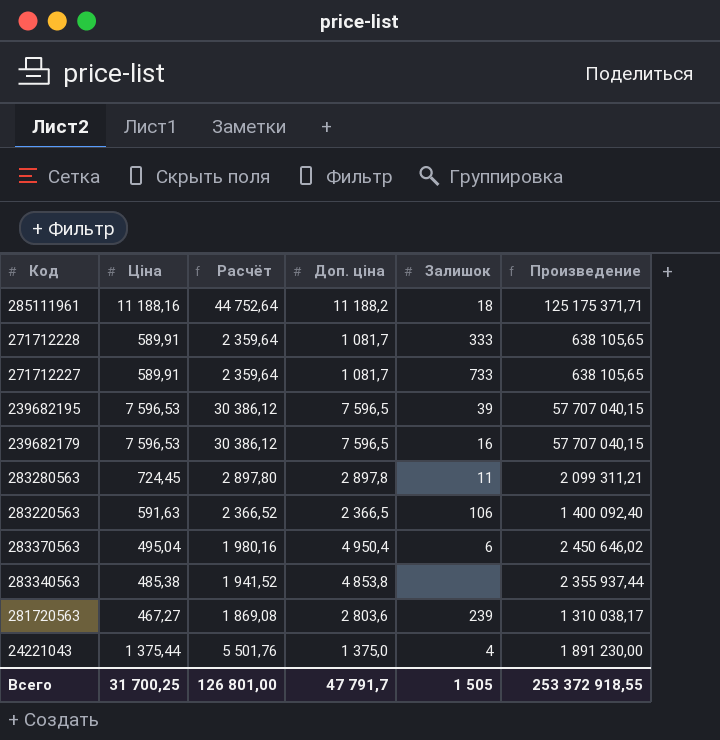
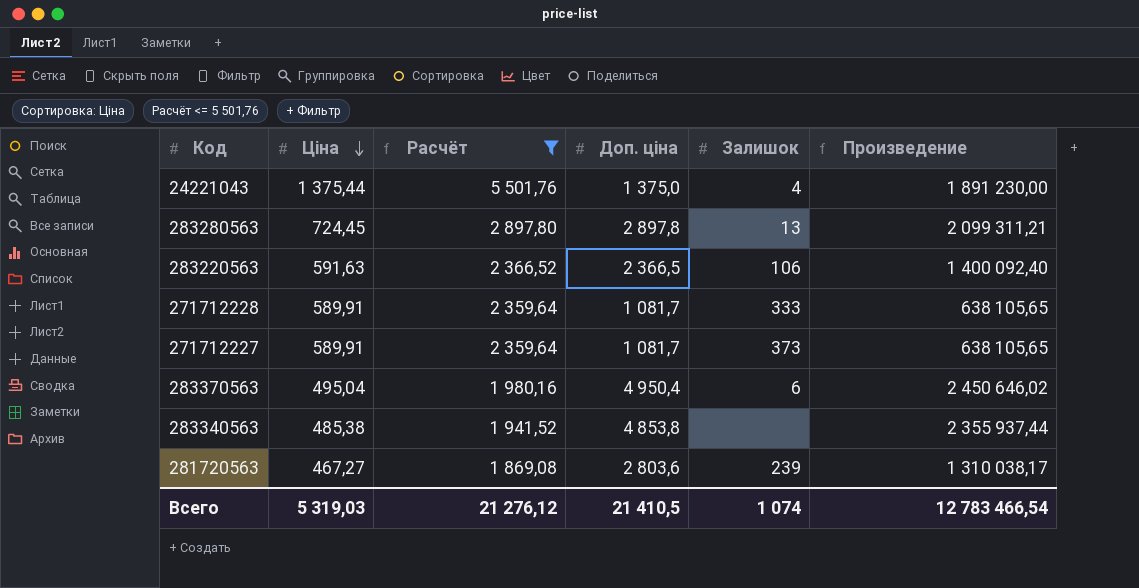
filter: none -> Расчёт <= 5 501,76
row order: none -> Ціна descending
283280563 | Залишок: 11 -> 13
271712227 | Залишок: 733 -> 373
Всего | Ціна: 31 700,25 -> 5 319,03
Всего | Расчёт: 126 801,00 -> 21 276,12
Всего | Доп. ціна: 47 791,7 -> 21 410,5
Всего | Залишок: 1 505 -> 1 074
Всего | Произведение: 253 372 918,55 -> 12 783 466,54

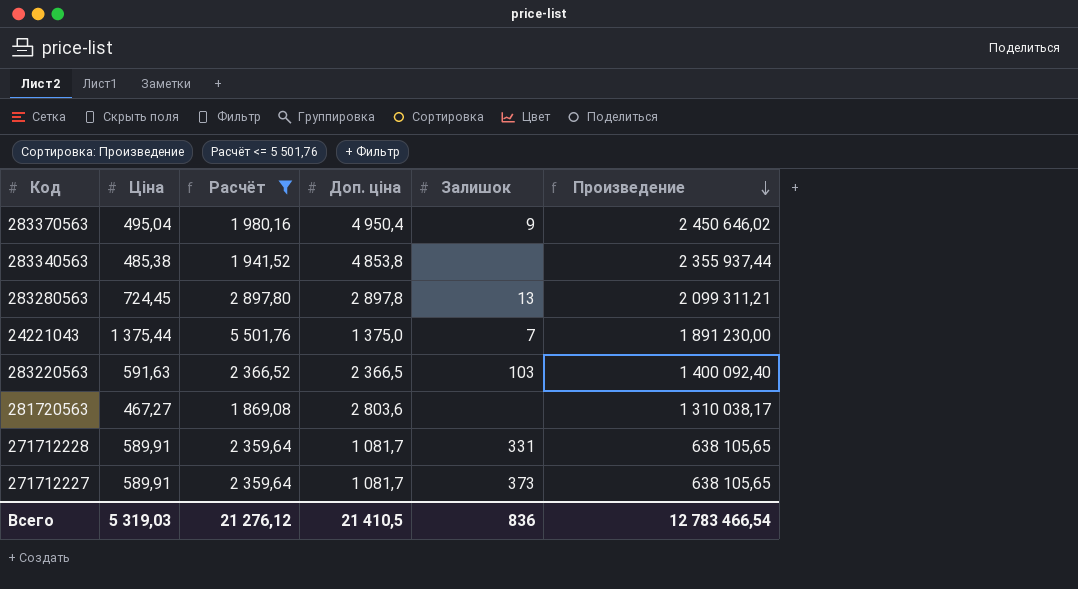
row order: Ціна descending -> Произведение descending
283370563 | Залишок: 6 -> 9
24221043 | Залишок: 4 -> 7
283220563 | Залишок: 106 -> 103
281720563 | Залишок: 239 -> none
271712228 | Залишок: 333 -> 331
Всего | Залишок: 1 074 -> 836

